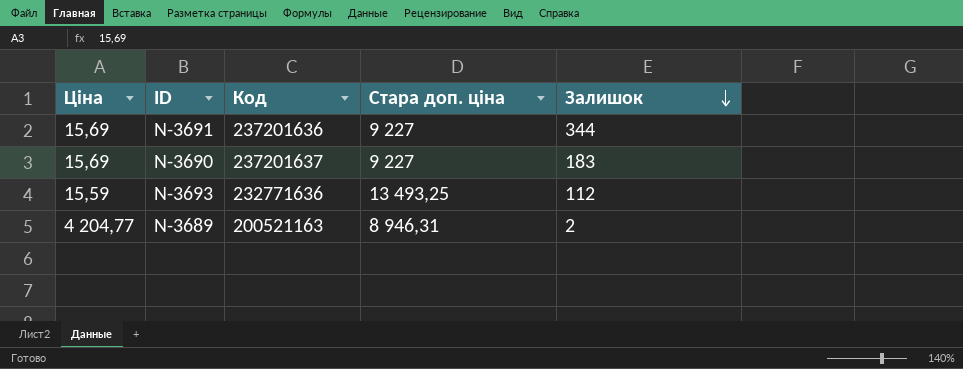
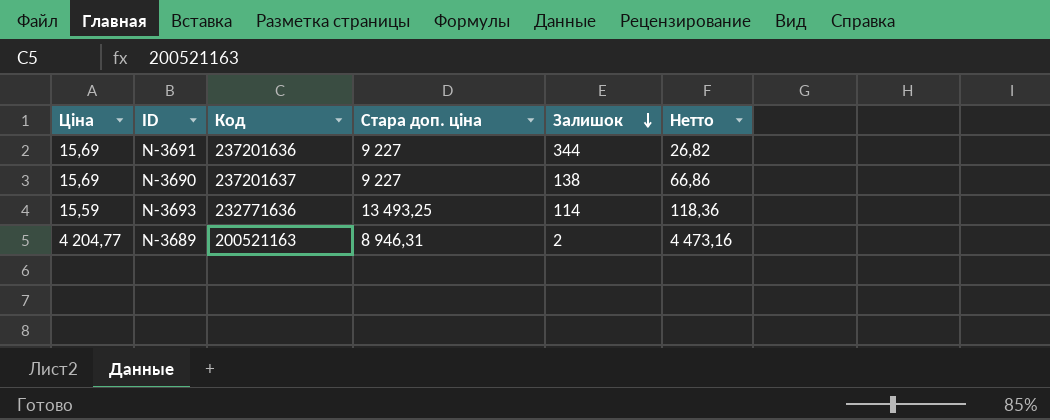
column Нетто | formula: none -> [Стара доп. ціна] / [Залишок]
N-3690 | Залишок: 183 -> 138
N-3693 | Залишок: 112 -> 114

